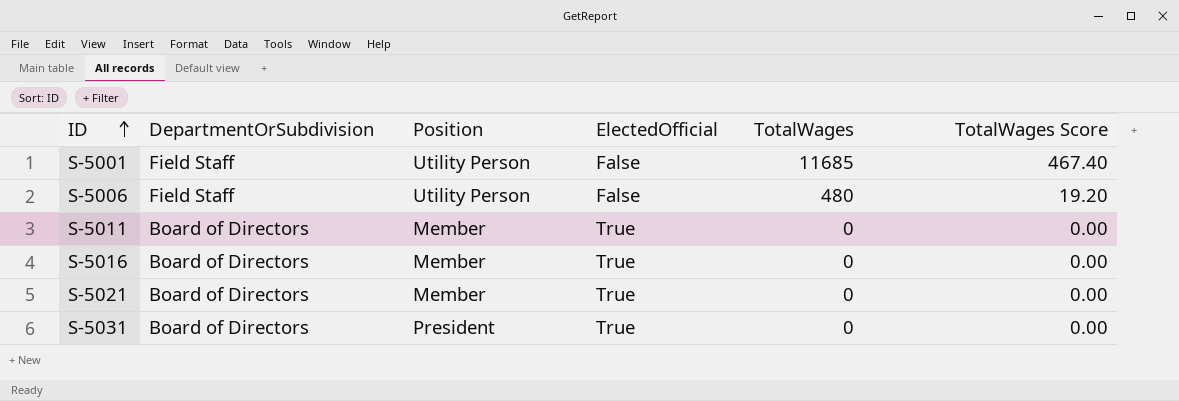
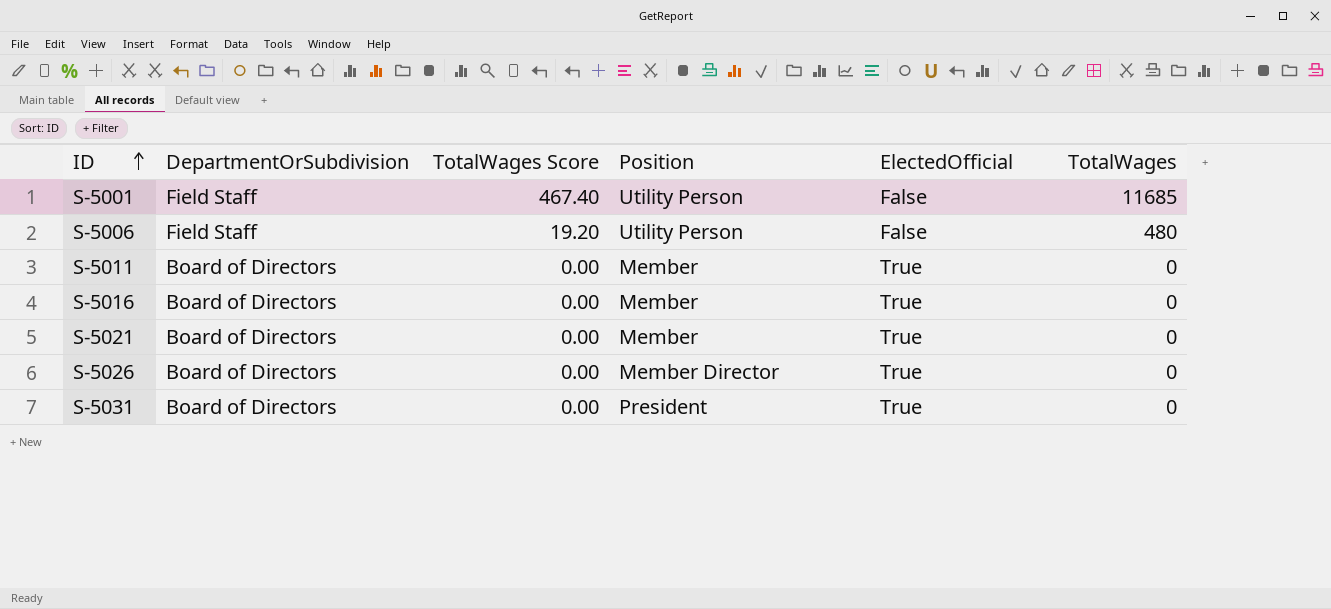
column TotalWages Score | position: 6 -> 3
row S-5026: none -> Board of Directors | 0.00 | Member Director | True | 0

